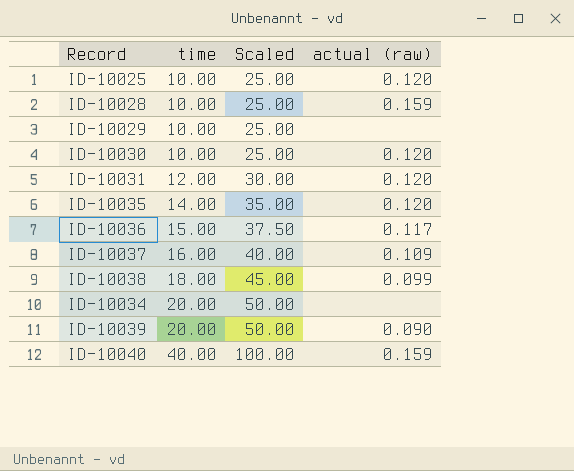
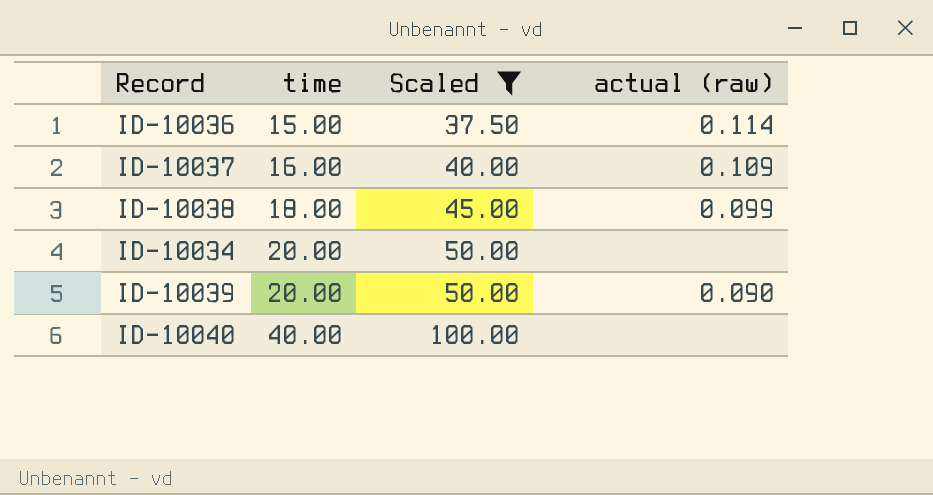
filter: none -> Scaled >= 37.50
ID-10036 | actual (raw): 0.117 -> 0.114
ID-10040 | actual (raw): 0.159 -> none

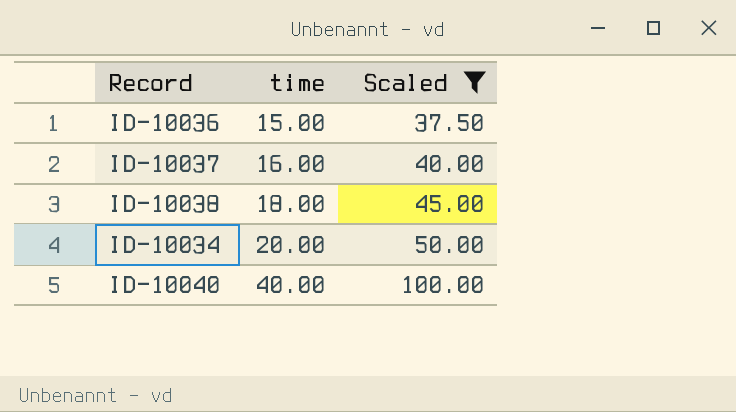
column actual (raw) | position: 4 -> none
row ID-10039: 20.00 | 50.00 | 0.090 -> none

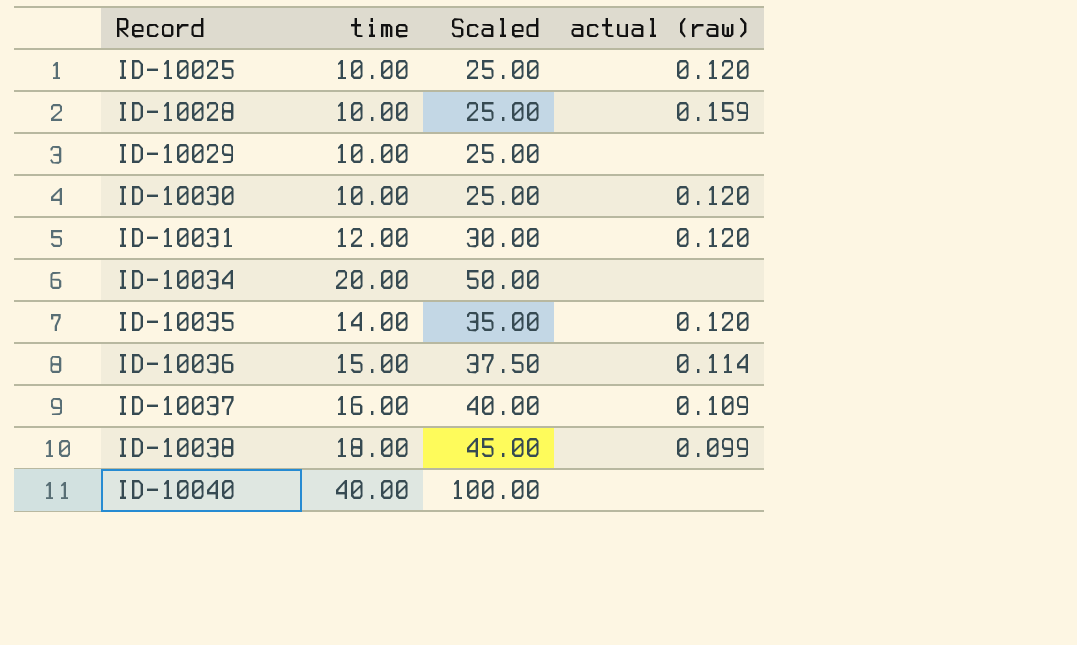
filter: Scaled >= 37.50 -> none
row order: time ascending -> Record ascending
column actual (raw) | position: none -> 4

